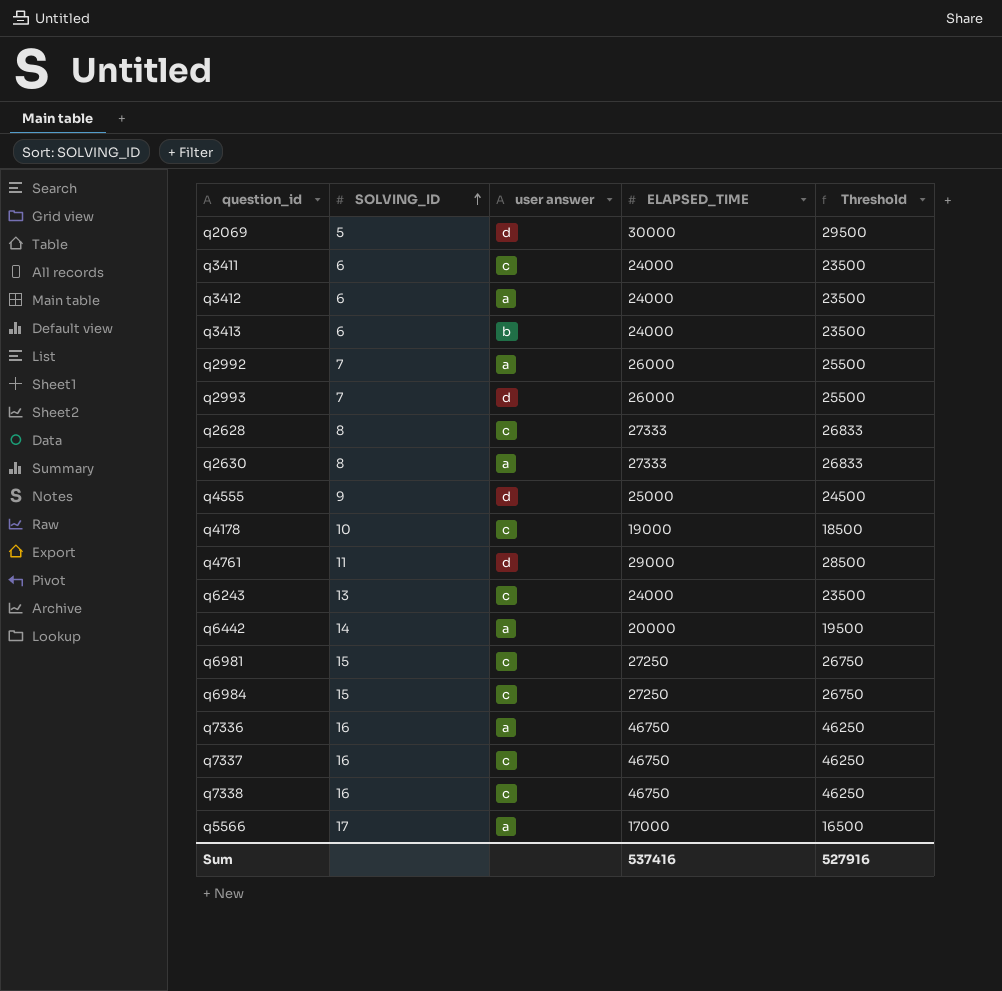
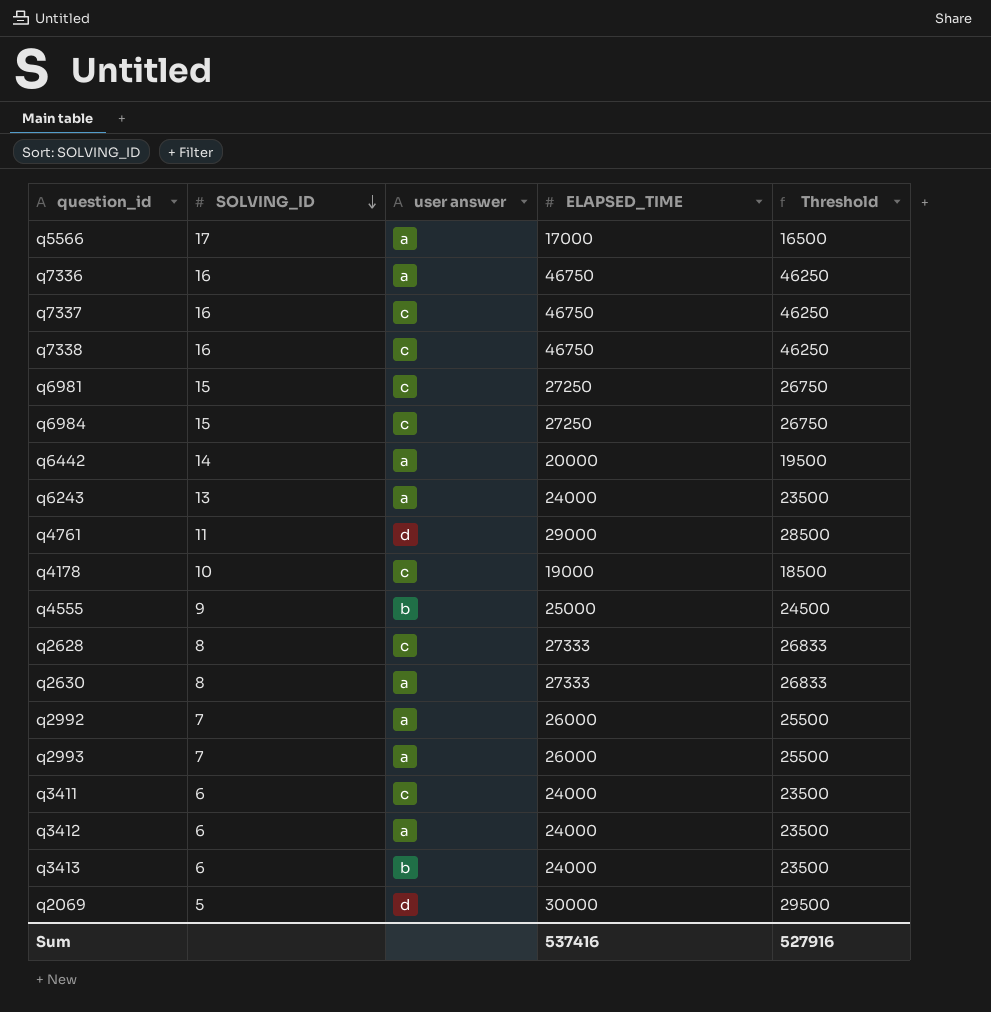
row order: SOLVING_ID ascending -> SOLVING_ID descending
q6243 | user answer: c -> a
q4555 | user answer: d -> b
q2993 | user answer: d -> a

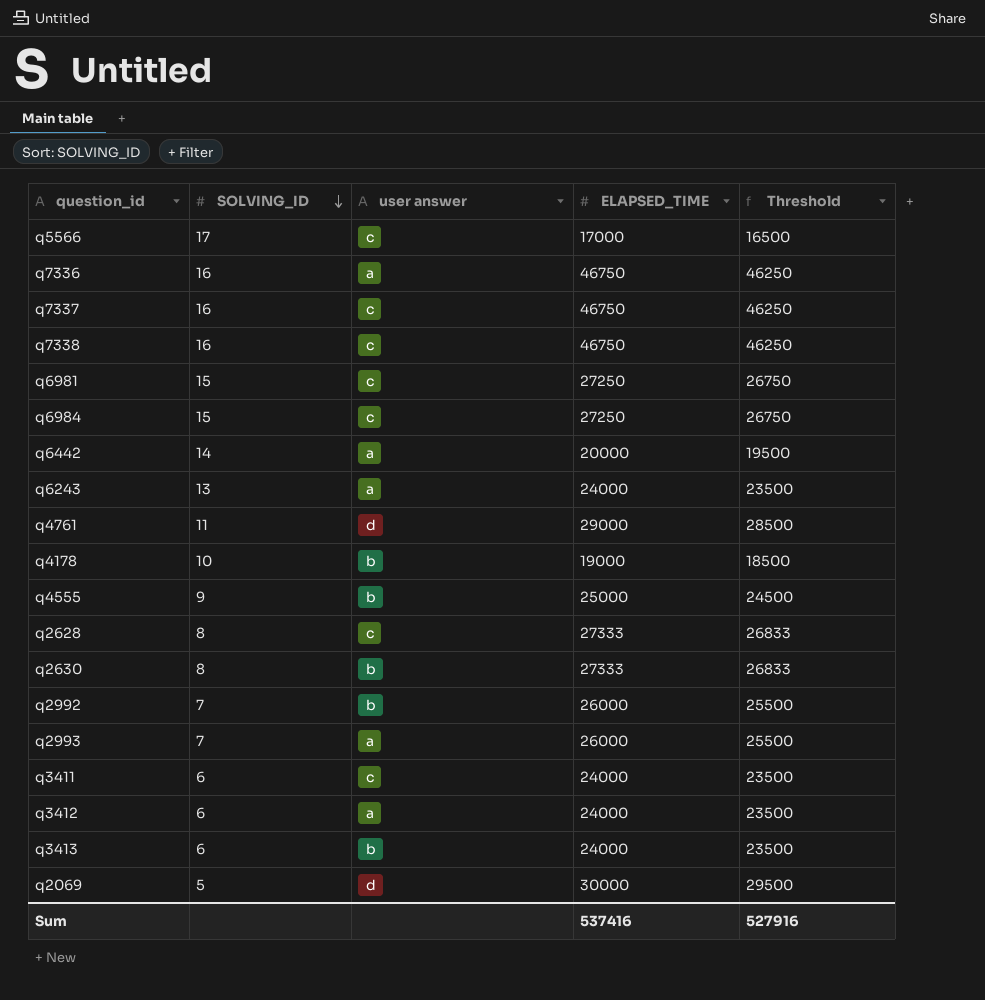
q5566 | user answer: a -> c
q4178 | user answer: c -> b
q2630 | user answer: a -> b
q2992 | user answer: a -> b

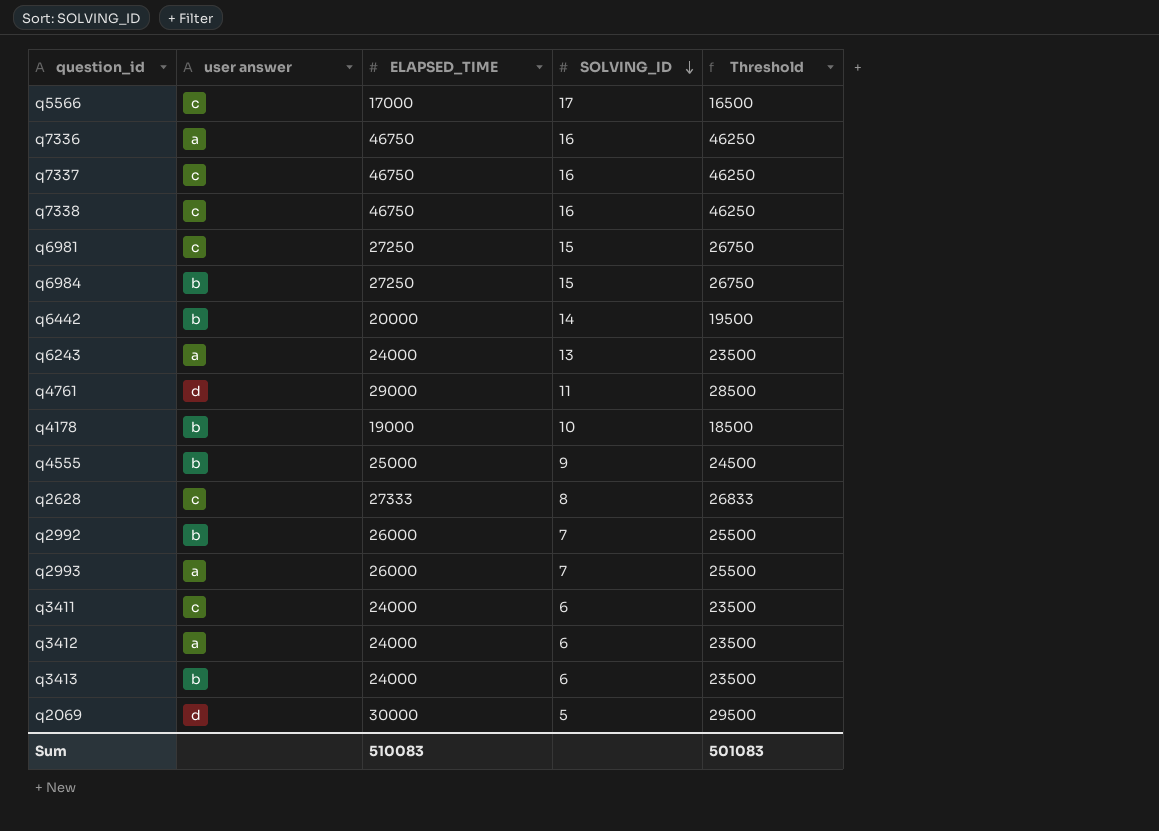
column SOLVING_ID | position: 2 -> 4
row q2630: 8 | b | 27333 | 26833 -> none
q6984 | user answer: c -> b
q6442 | user answer: a -> b
Sum | ELAPSED_TIME: 537416 -> 510083
Sum | Threshold: 527916 -> 501083

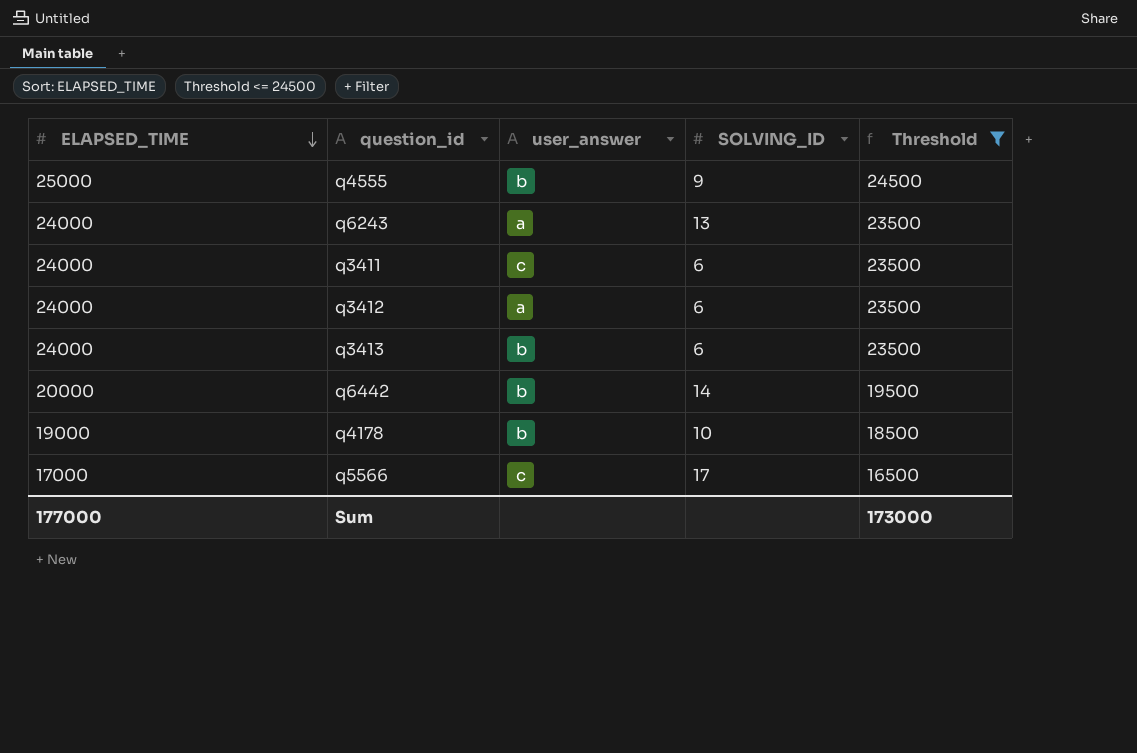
filter: none -> Threshold <= 24500
row order: SOLVING_ID descending -> ELAPSED_TIME descending
column ELAPSED_TIME | position: 3 -> 1
column name: user answer -> user_answer
Sum | ELAPSED_TIME: 510083 -> 177000
Sum | Threshold: 501083 -> 173000

